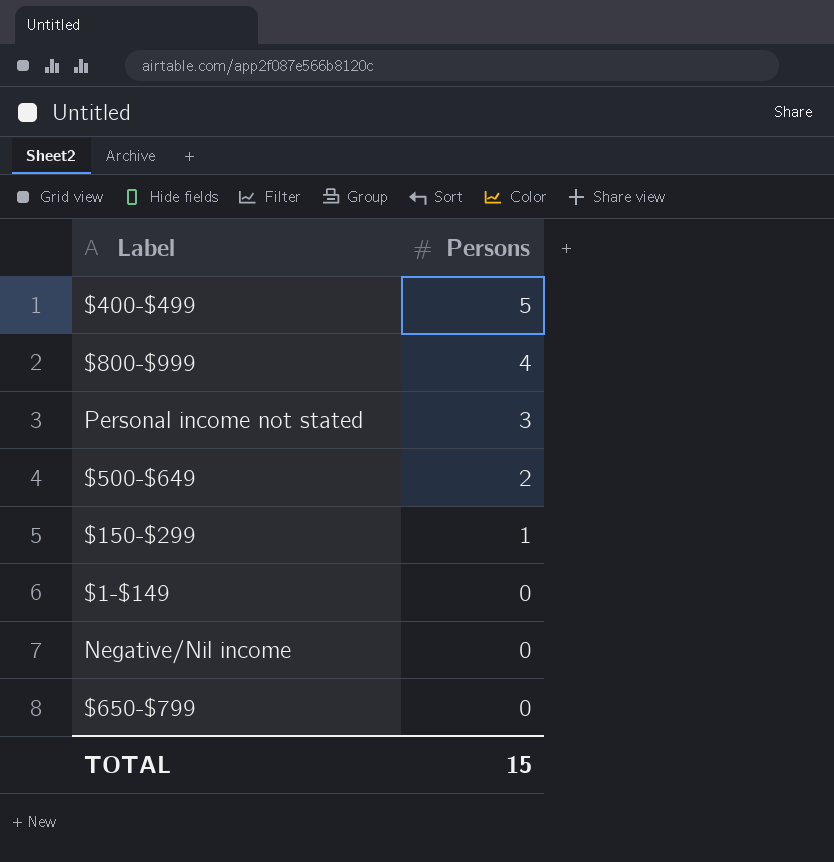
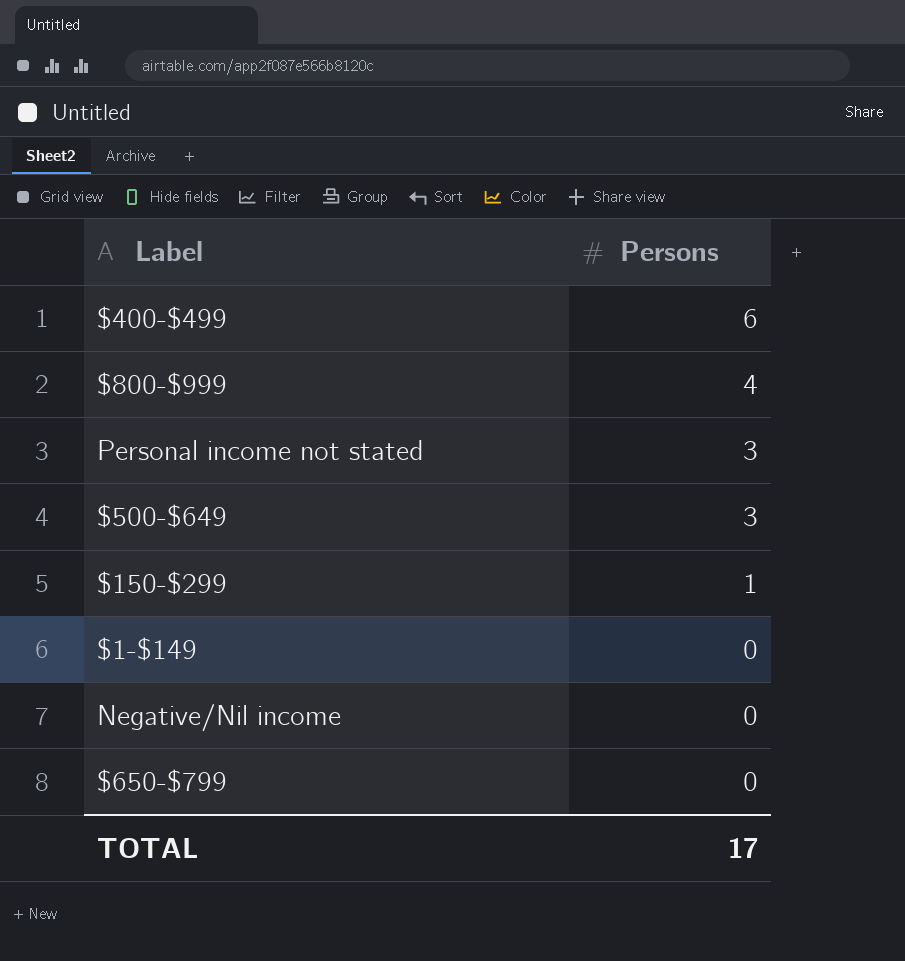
$400-$499 | Persons: 5 -> 6
$500-$649 | Persons: 2 -> 3
TOTAL | Persons: 15 -> 17

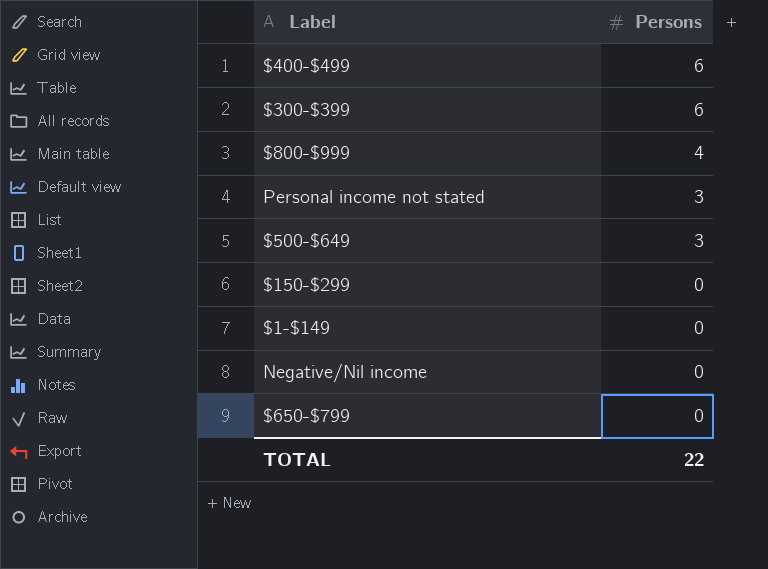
row $300-$399: none -> 6
$150-$299 | Persons: 1 -> 0
TOTAL | Persons: 17 -> 22

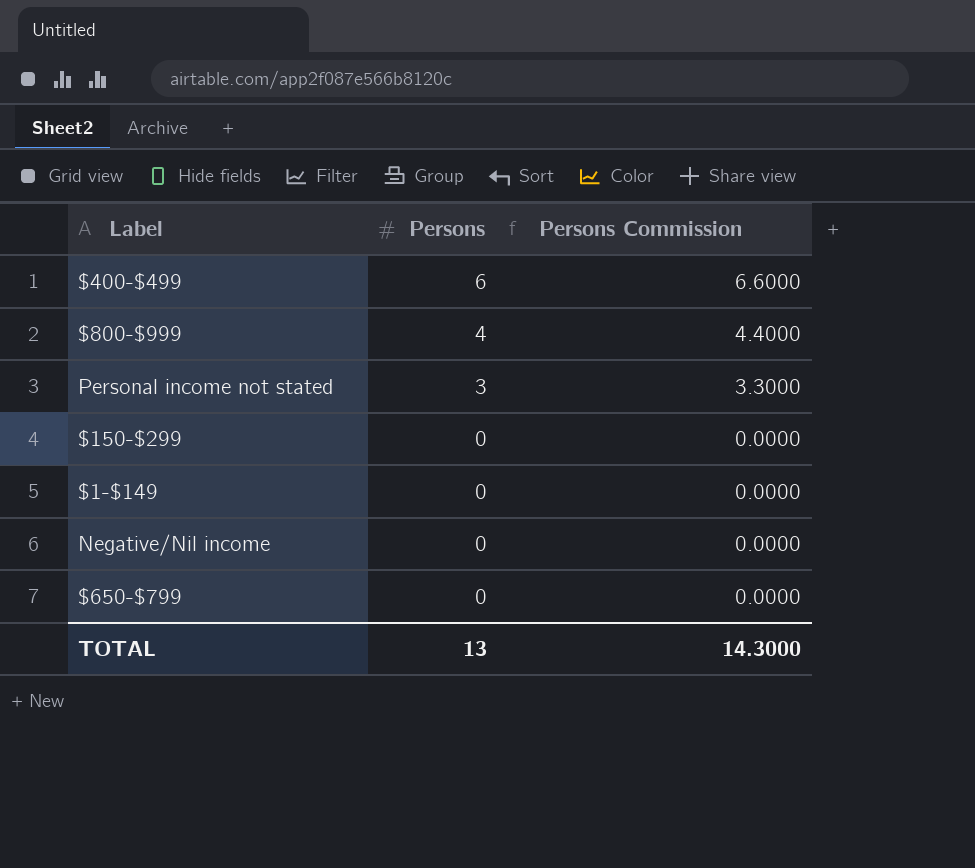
column Persons Commission | formula: none -> [Persons] * 1.1
row $300-$399: 6 -> none
row $500-$649: 3 -> none
TOTAL | Persons: 22 -> 13

